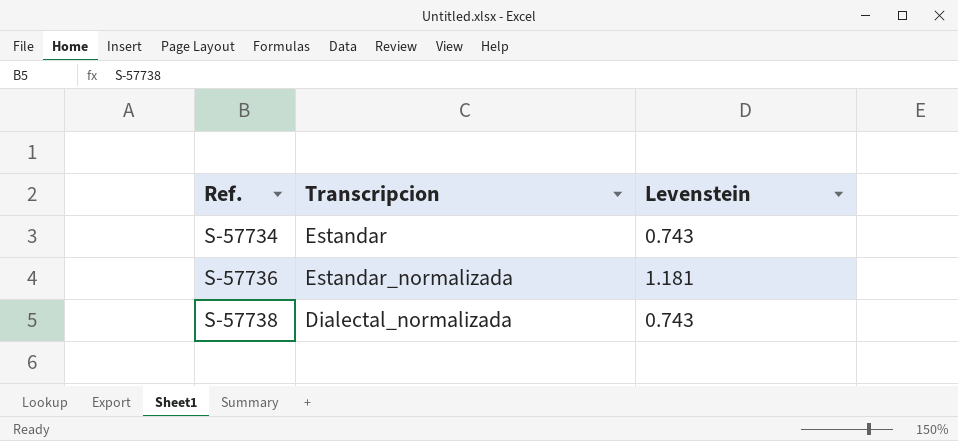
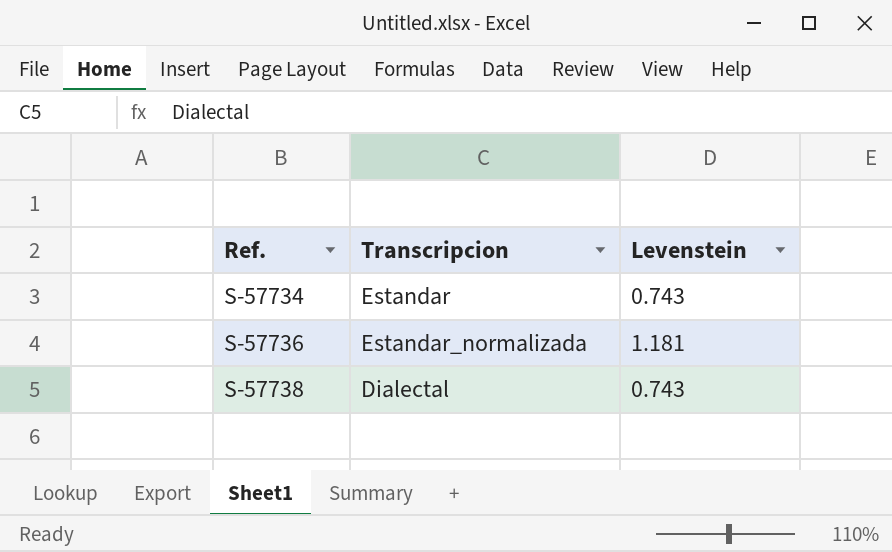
S-57738 | Transcripcion: Dialectal_normalizada -> Dialectal

